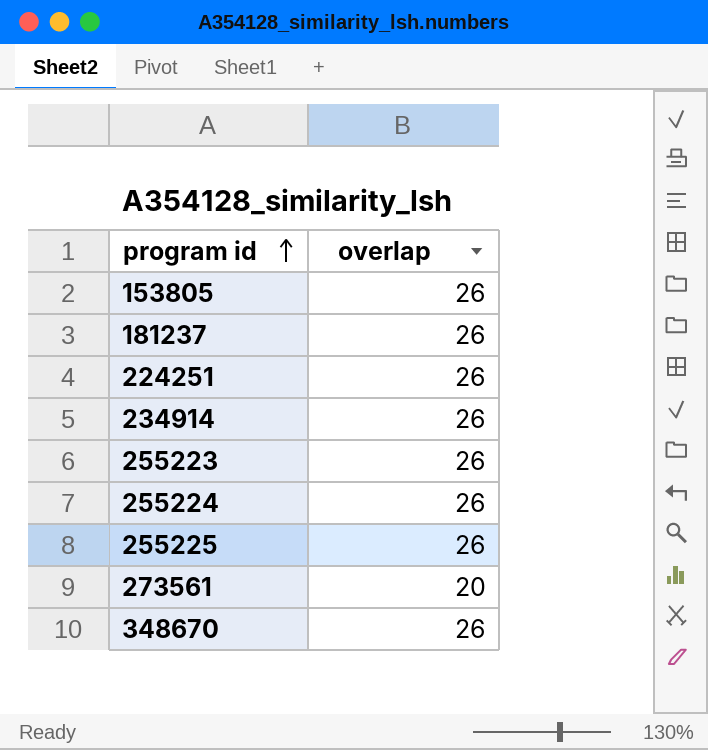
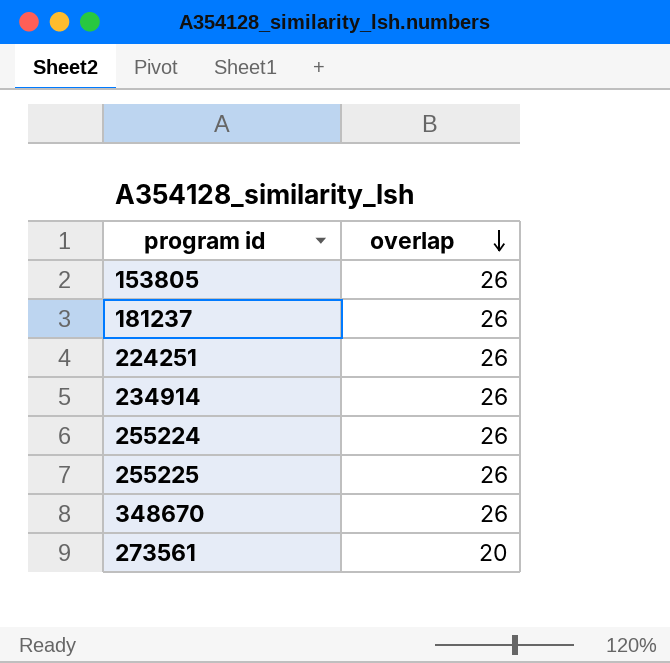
row order: program id ascending -> overlap descending
row 255223: 26 -> none

